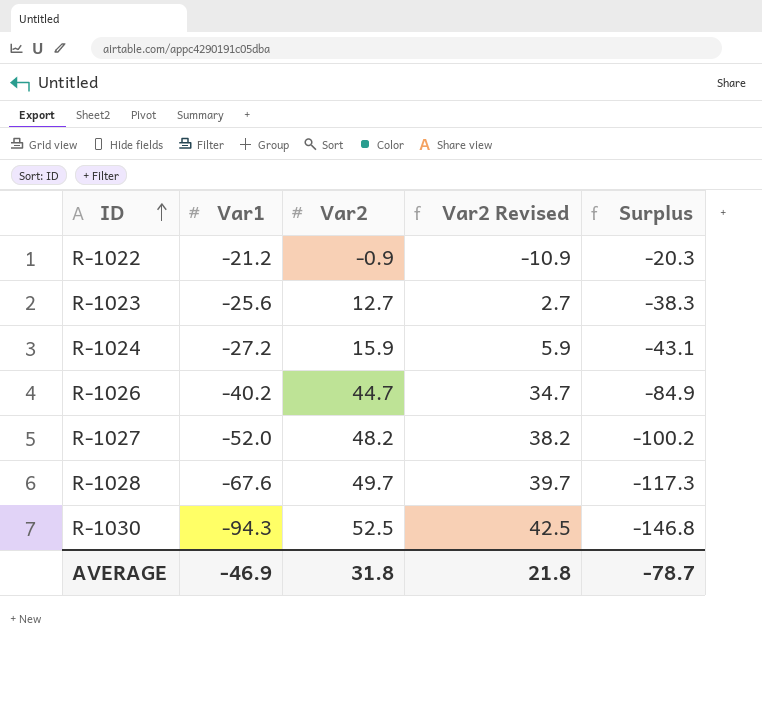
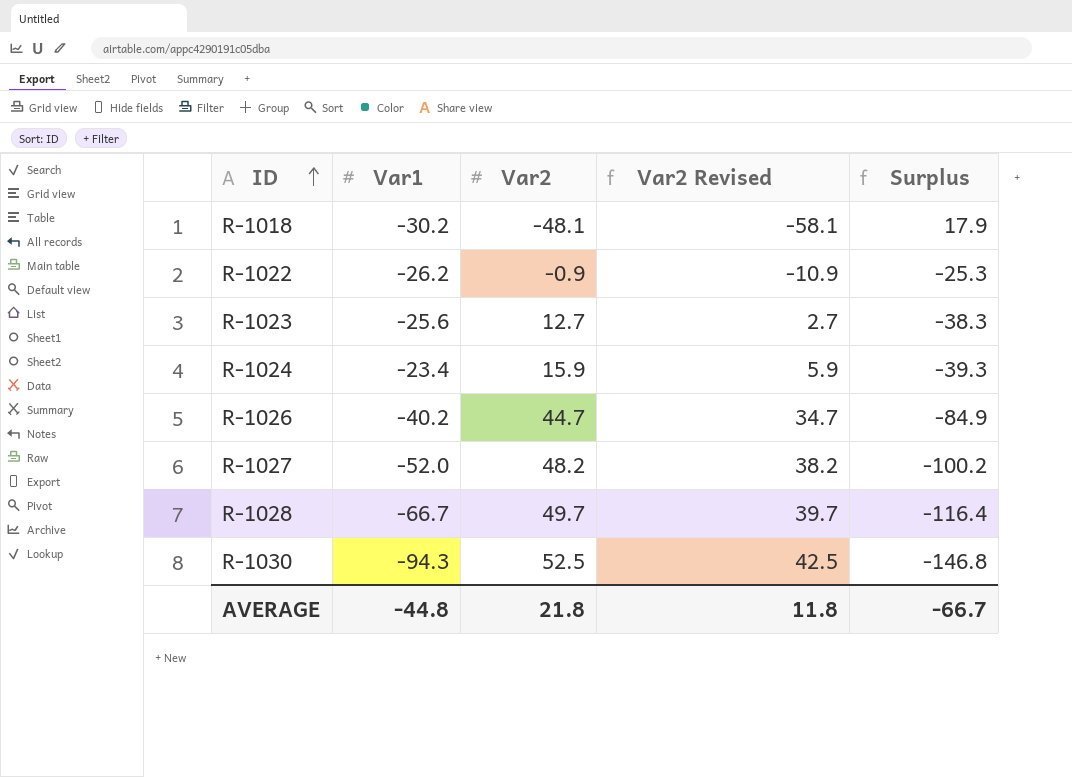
row R-1018: none -> -30.2 | -48.1 | -58.1 | 17.9
R-1022 | Var1: -21.2 -> -26.2
R-1022 | Surplus: -20.3 -> -25.3
R-1024 | Var1: -27.2 -> -23.4
R-1024 | Surplus: -43.1 -> -39.3
R-1028 | Var1: -67.6 -> -66.7
R-1028 | Surplus: -117.3 -> -116.4
AVERAGE | Var1: -46.9 -> -44.8
AVERAGE | Var2: 31.8 -> 21.8
AVERAGE | Var2 Revised: 21.8 -> 11.8
AVERAGE | Surplus: -78.7 -> -66.7

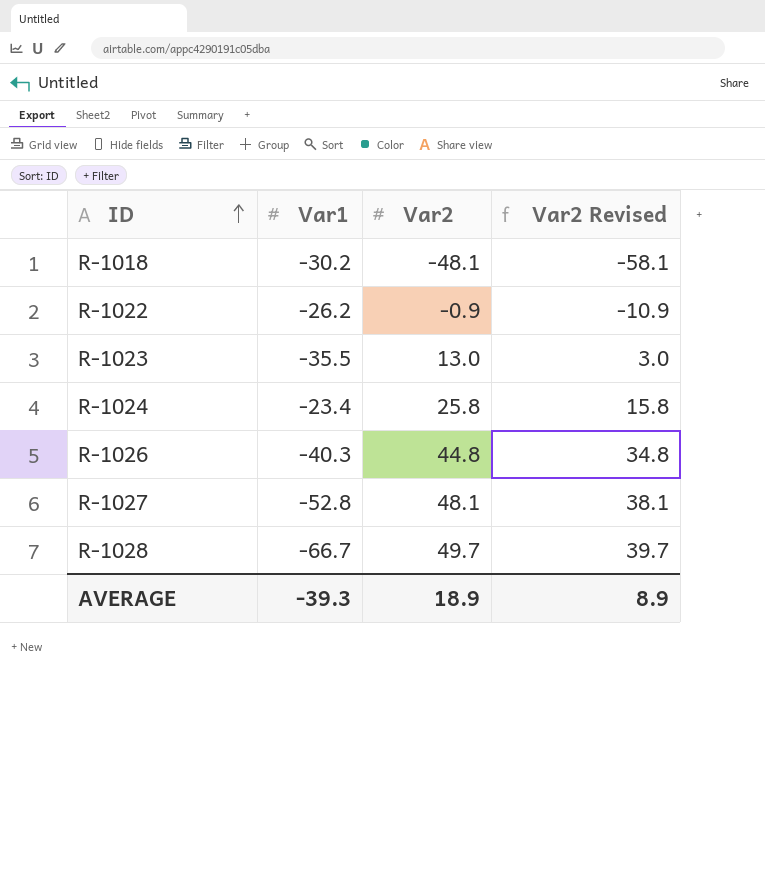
column Surplus | formula: [Var1] - [Var2] -> none
row R-1030: -94.3 | 52.5 | 42.5 | -146.8 -> none
R-1023 | Var1: -25.6 -> -35.5
R-1023 | Var2: 12.7 -> 13.0
R-1023 | Var2 Revised: 2.7 -> 3.0
R-1024 | Var2: 15.9 -> 25.8
R-1024 | Var2 Revised: 5.9 -> 15.8
R-1026 | Var1: -40.2 -> -40.3
R-1026 | Var2: 44.7 -> 44.8
R-1026 | Var2 Revised: 34.7 -> 34.8
R-1027 | Var1: -52.0 -> -52.8
R-1027 | Var2: 48.2 -> 48.1
R-1027 | Var2 Revised: 38.2 -> 38.1
AVERAGE | Var1: -44.8 -> -39.3
AVERAGE | Var2: 21.8 -> 18.9
AVERAGE | Var2 Revised: 11.8 -> 8.9

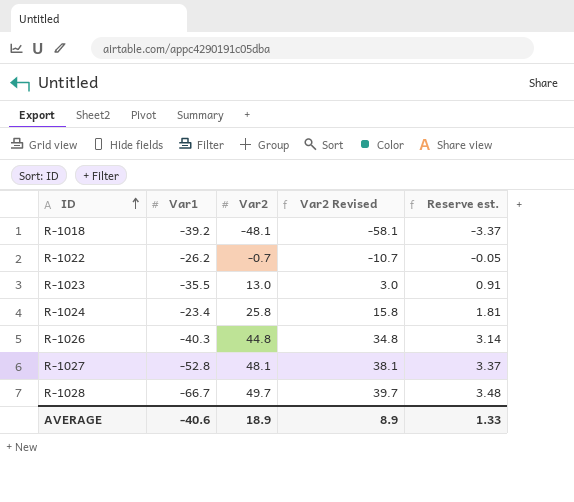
column Reserve est. | formula: none -> [Var2] * 0.07
R-1018 | Var1: -30.2 -> -39.2
R-1022 | Var2: -0.9 -> -0.7
R-1022 | Var2 Revised: -10.9 -> -10.7
AVERAGE | Var1: -39.3 -> -40.6

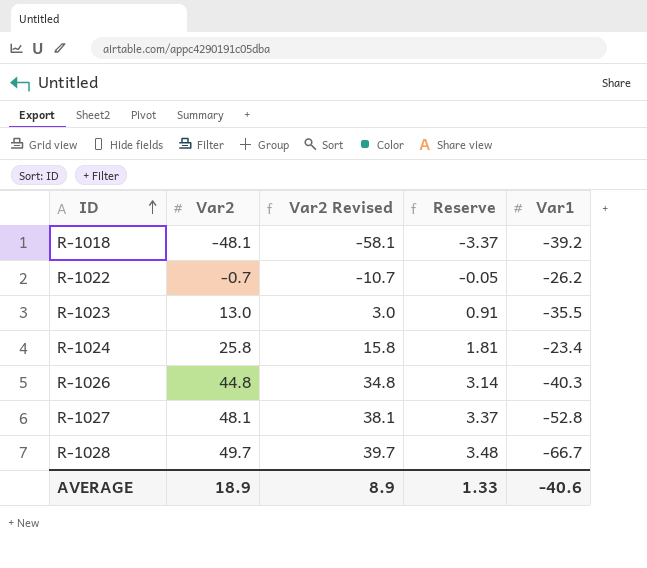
column name: Reserve est. -> Reserve
column Var1 | position: 2 -> 5

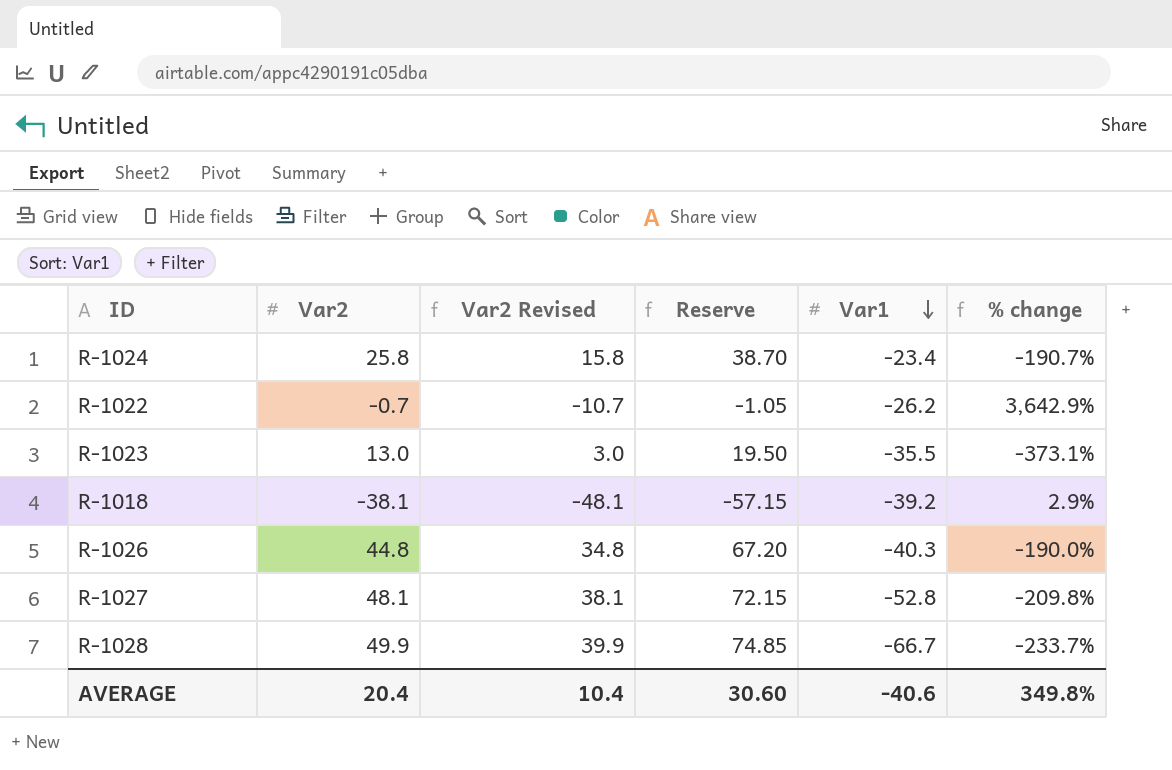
row order: ID ascending -> Var1 descending
column Reserve | formula: [Var2] * 0.07 -> [Var2] * 1.5
column % change | formula: none -> ([Var1] - [Var2]) / [Var2]
R-1018 | Var2: -48.1 -> -38.1
R-1018 | Var2 Revised: -58.1 -> -48.1
R-1028 | Var2: 49.7 -> 49.9
R-1028 | Var2 Revised: 39.7 -> 39.9
AVERAGE | Var2: 18.9 -> 20.4
AVERAGE | Var2 Revised: 8.9 -> 10.4
AVERAGE | Reserve: 1.33 -> 30.60

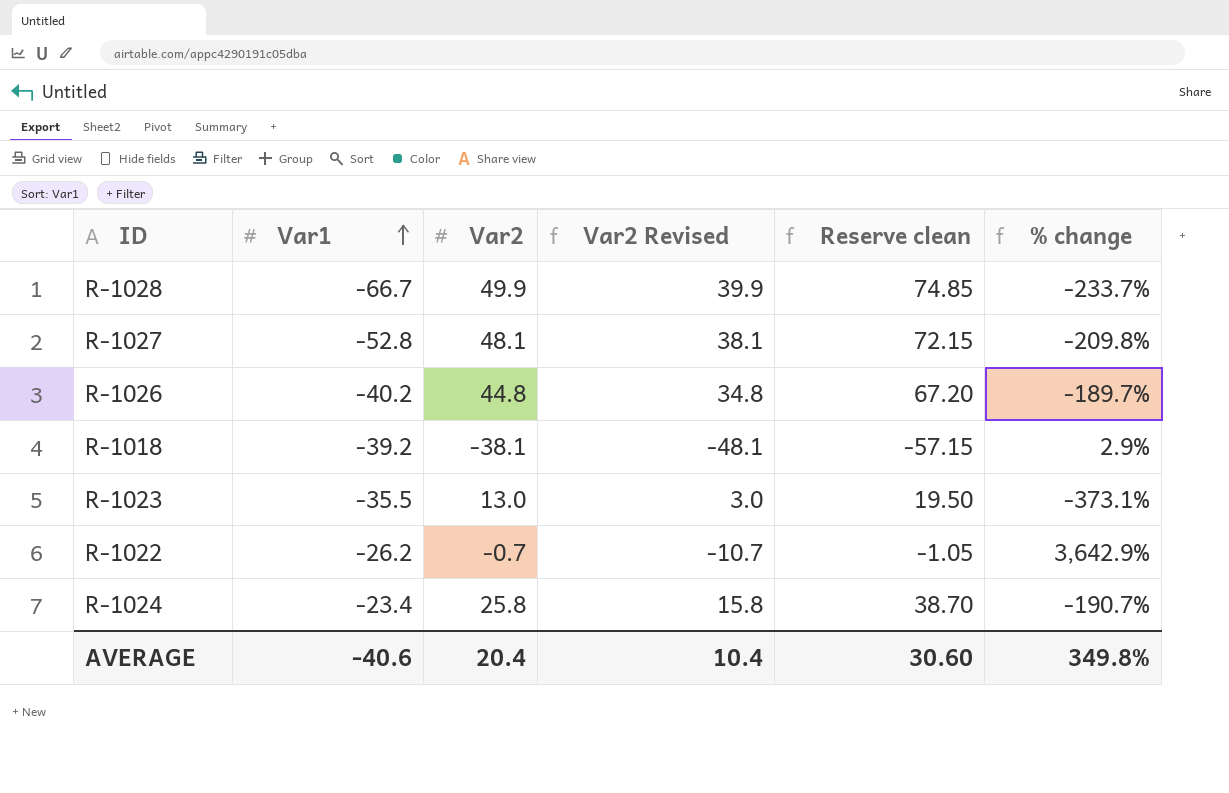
row order: Var1 descending -> Var1 ascending
column Var1 | position: 5 -> 2
column name: Reserve -> Reserve clean
R-1026 | Var1: -40.3 -> -40.2
R-1026 | % change: -190.0% -> -189.7%

